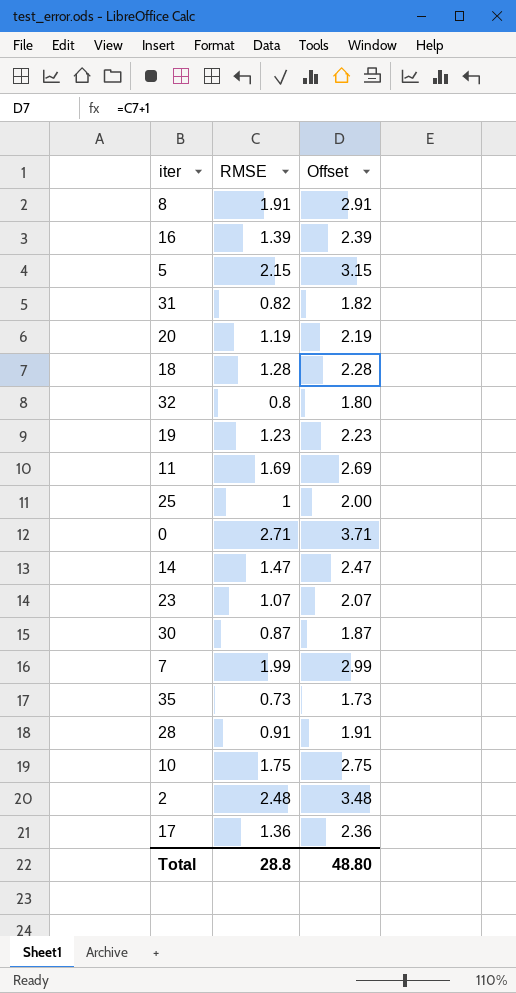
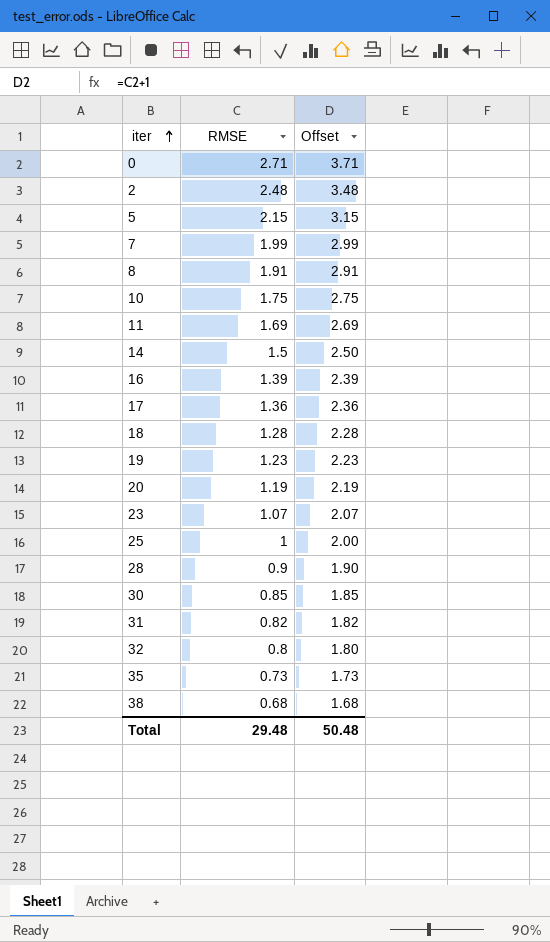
row order: none -> iter ascending
14 | RMSE: 1.47 -> 1.5
14 | Offset: 2.47 -> 2.50
28 | RMSE: 0.91 -> 0.9
28 | Offset: 1.91 -> 1.90
30 | RMSE: 0.87 -> 0.85
30 | Offset: 1.87 -> 1.85
row 38: none -> 0.68 | 1.68
Total | RMSE: 28.8 -> 29.48
Total | Offset: 48.80 -> 50.48

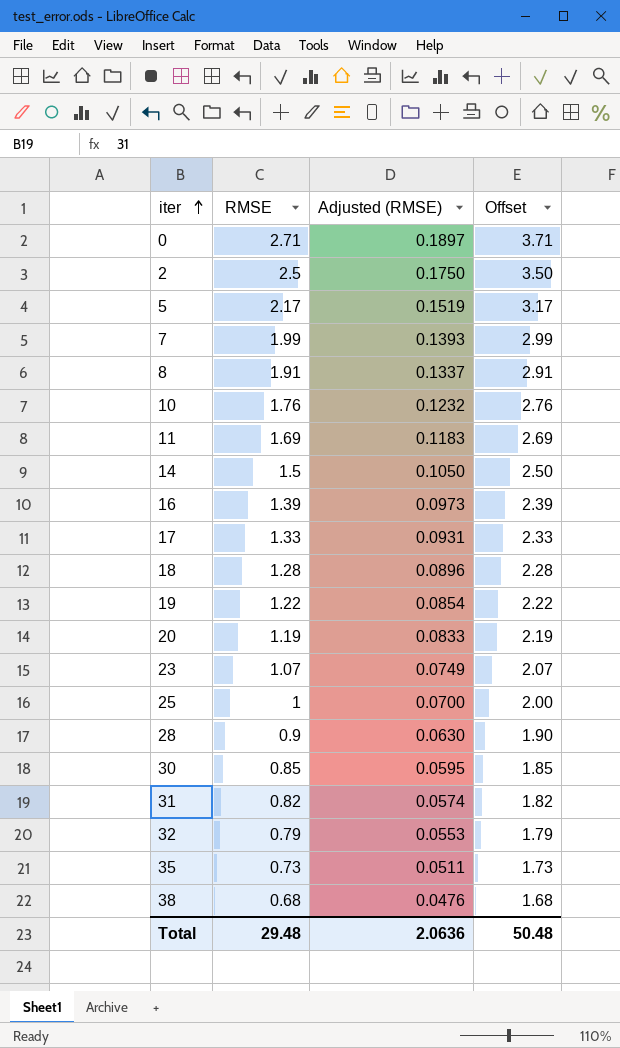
column Adjusted (RMSE) | formula: none -> [RMSE] * 0.07
2 | RMSE: 2.48 -> 2.5
2 | Offset: 3.48 -> 3.50
5 | RMSE: 2.15 -> 2.17
5 | Offset: 3.15 -> 3.17
10 | RMSE: 1.75 -> 1.76
10 | Offset: 2.75 -> 2.76
17 | RMSE: 1.36 -> 1.33
17 | Offset: 2.36 -> 2.33
19 | RMSE: 1.23 -> 1.22
19 | Offset: 2.23 -> 2.22
32 | RMSE: 0.8 -> 0.79
32 | Offset: 1.80 -> 1.79

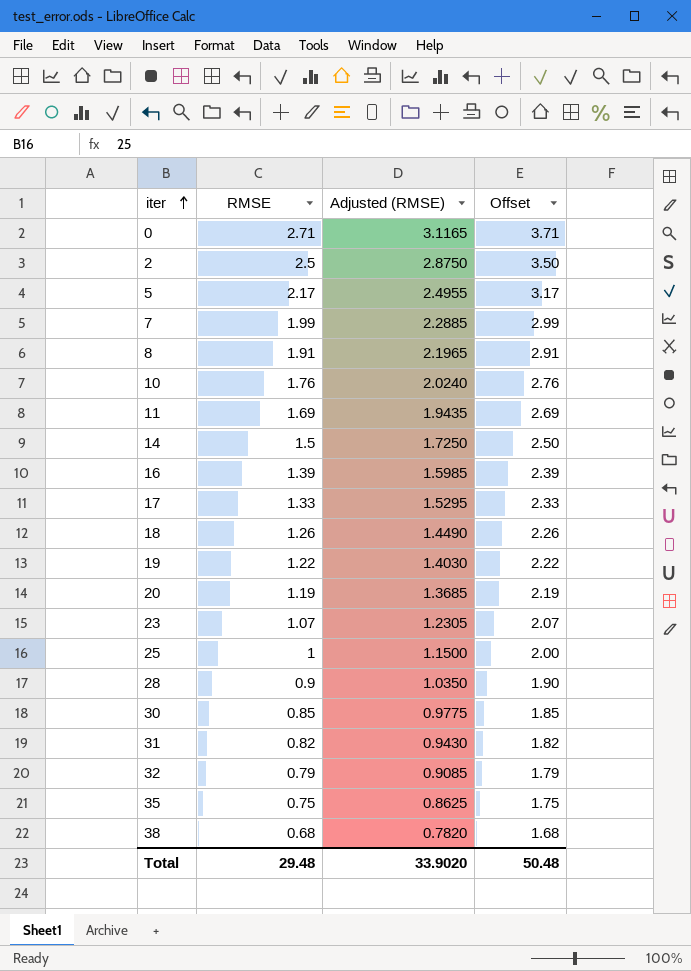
column Adjusted (RMSE) | formula: [RMSE] * 0.07 -> [RMSE] * 1.15
18 | RMSE: 1.28 -> 1.26
18 | Offset: 2.28 -> 2.26
35 | RMSE: 0.73 -> 0.75
35 | Offset: 1.73 -> 1.75
Total | Adjusted (RMSE): 2.0636 -> 33.9020

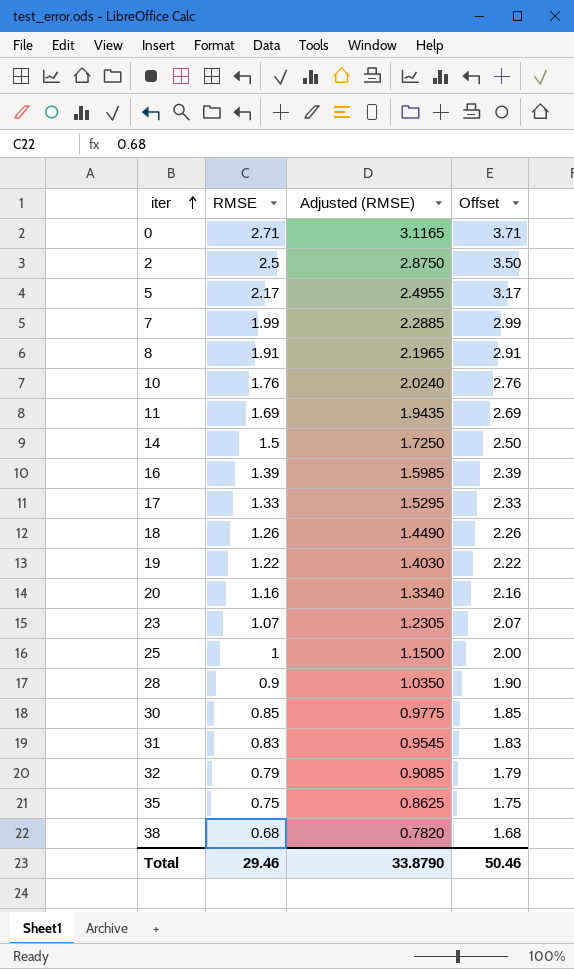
20 | RMSE: 1.19 -> 1.16
20 | Adjusted (RMSE): 1.3685 -> 1.3340
20 | Offset: 2.19 -> 2.16
31 | RMSE: 0.82 -> 0.83
31 | Adjusted (RMSE): 0.9430 -> 0.9545
31 | Offset: 1.82 -> 1.83
Total | RMSE: 29.48 -> 29.46
Total | Adjusted (RMSE): 33.9020 -> 33.8790
Total | Offset: 50.48 -> 50.46

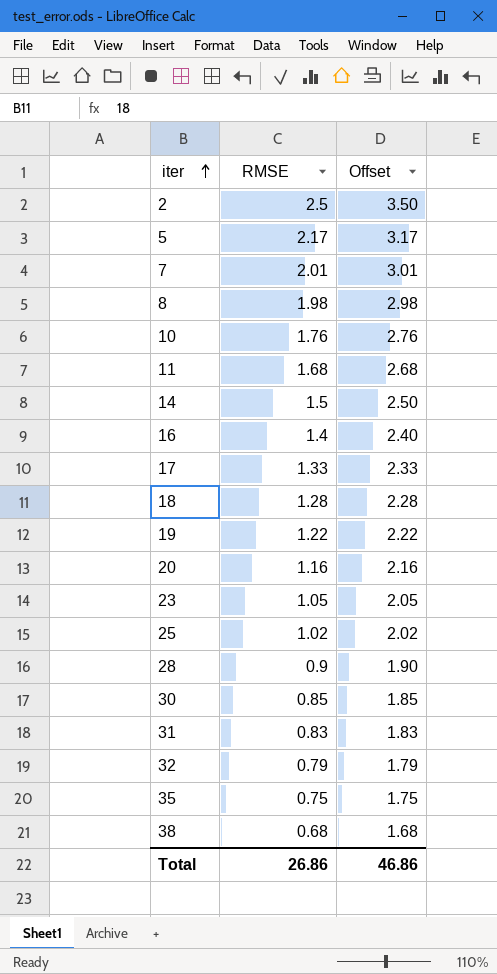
column Adjusted (RMSE) | formula: [RMSE] * 1.15 -> none
row 0: 2.71 | 3.1165 | 3.71 -> none
7 | RMSE: 1.99 -> 2.01
7 | Offset: 2.99 -> 3.01
8 | RMSE: 1.91 -> 1.98
8 | Offset: 2.91 -> 2.98
11 | RMSE: 1.69 -> 1.68
11 | Offset: 2.69 -> 2.68
16 | RMSE: 1.39 -> 1.4
16 | Offset: 2.39 -> 2.40
18 | RMSE: 1.26 -> 1.28
18 | Offset: 2.26 -> 2.28
23 | RMSE: 1.07 -> 1.05
23 | Offset: 2.07 -> 2.05
25 | RMSE: 1 -> 1.02
25 | Offset: 2.00 -> 2.02
Total | RMSE: 29.46 -> 26.86
Total | Offset: 50.46 -> 46.86

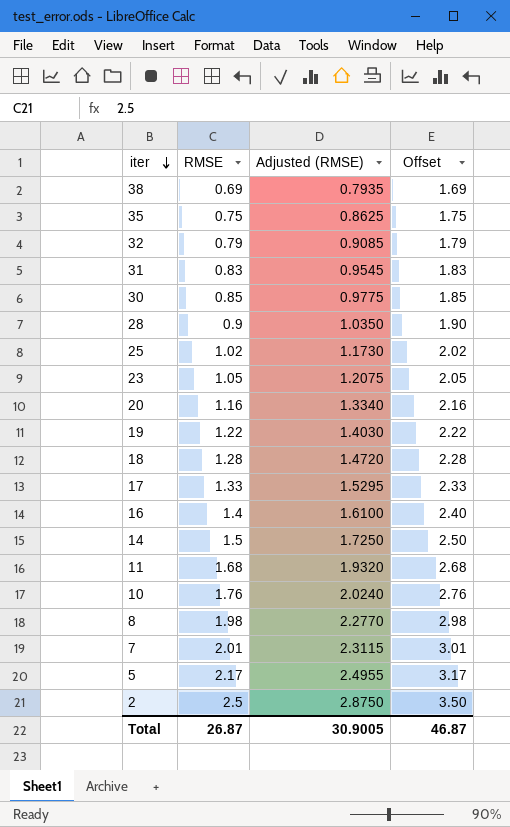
row order: iter ascending -> iter descending
column Adjusted (RMSE) | formula: none -> [RMSE] * 1.15
38 | RMSE: 0.68 -> 0.69
38 | Offset: 1.68 -> 1.69
Total | RMSE: 26.86 -> 26.87
Total | Offset: 46.86 -> 46.87

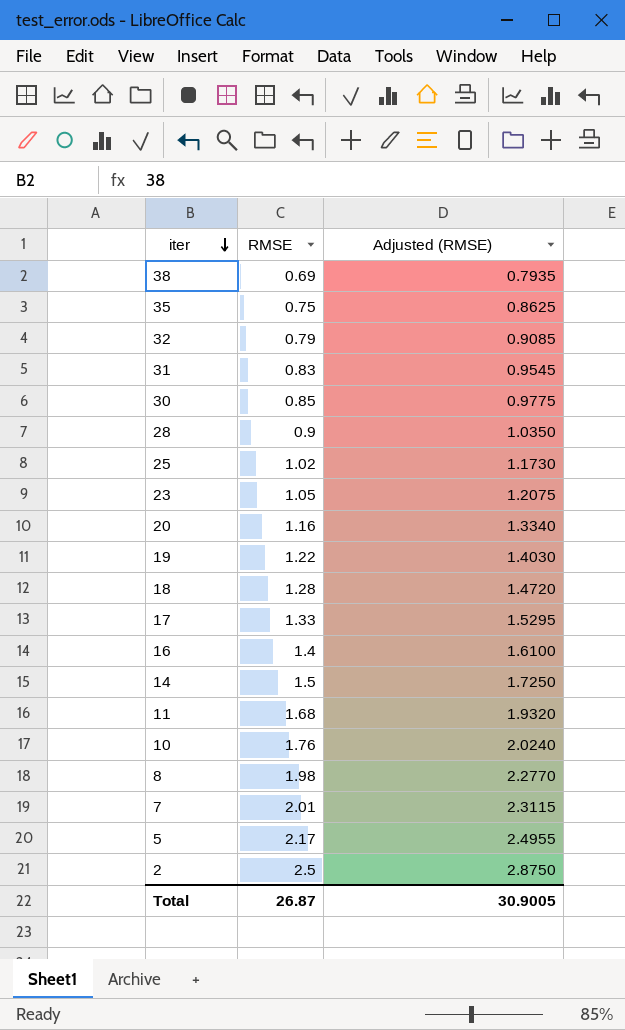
column Offset | formula: [RMSE] + 1 -> none

